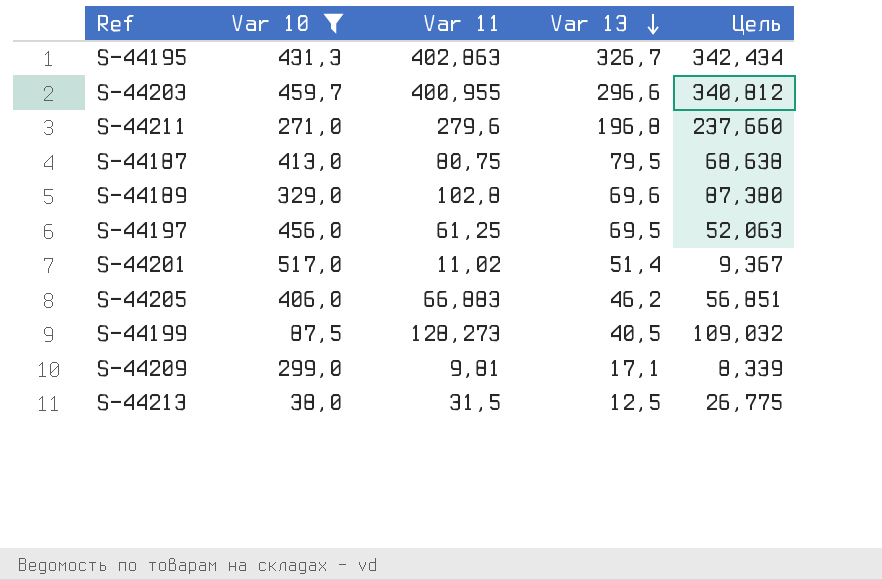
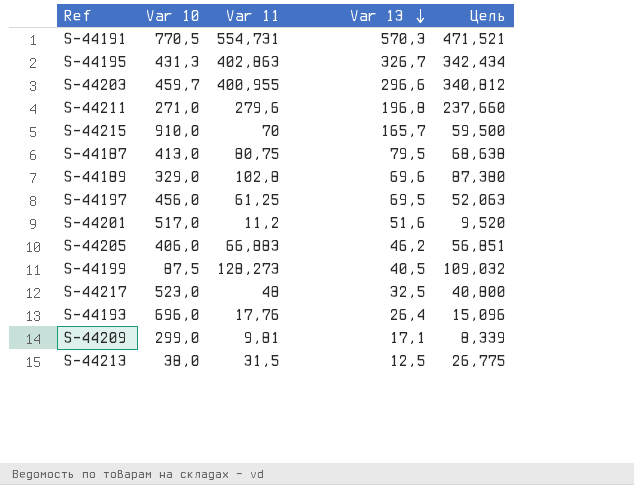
filter: Var 10 <= 517,0 -> none
S-44201 | Var 11: 11,02 -> 11,2
S-44201 | Var 13: 51,4 -> 51,6
S-44201 | Цель: 9,367 -> 9,520

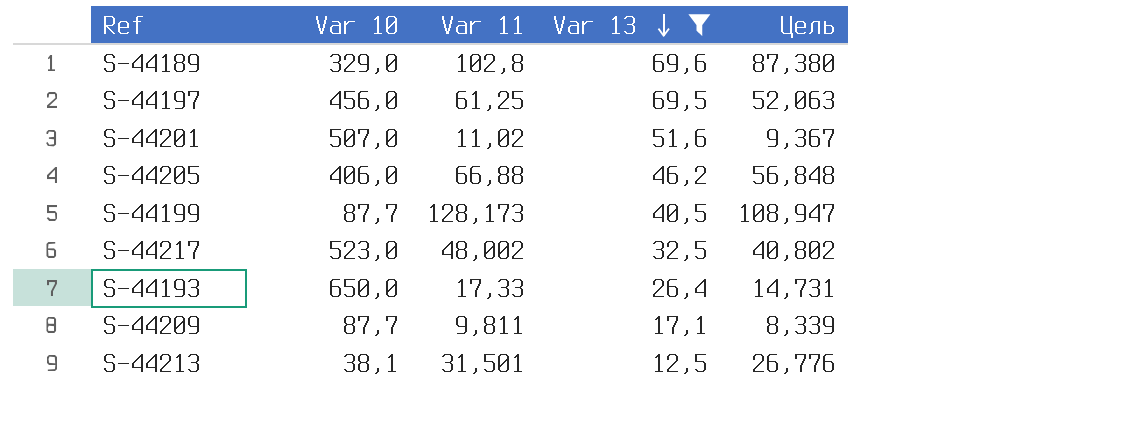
filter: none -> Var 13 <= 69,6
S-44201 | Var 10: 517,0 -> 507,0
S-44201 | Var 11: 11,2 -> 11,02
S-44201 | Цель: 9,520 -> 9,367
S-44205 | Var 11: 66,883 -> 66,88
S-44205 | Цель: 56,851 -> 56,848
S-44199 | Var 10: 87,5 -> 87,7
S-44199 | Var 11: 128,273 -> 128,173
S-44199 | Цель: 109,032 -> 108,947
S-44217 | Var 11: 48 -> 48,002
S-44217 | Цель: 40,800 -> 40,802
S-44193 | Var 10: 696,0 -> 650,0
S-44193 | Var 11: 17,76 -> 17,33
S-44193 | Цель: 15,096 -> 14,731
S-44209 | Var 10: 299,0 -> 87,7
S-44209 | Var 11: 9,81 -> 9,811
S-44213 | Var 10: 38,0 -> 38,1
S-44213 | Var 11: 31,5 -> 31,501
S-44213 | Цель: 26,775 -> 26,776

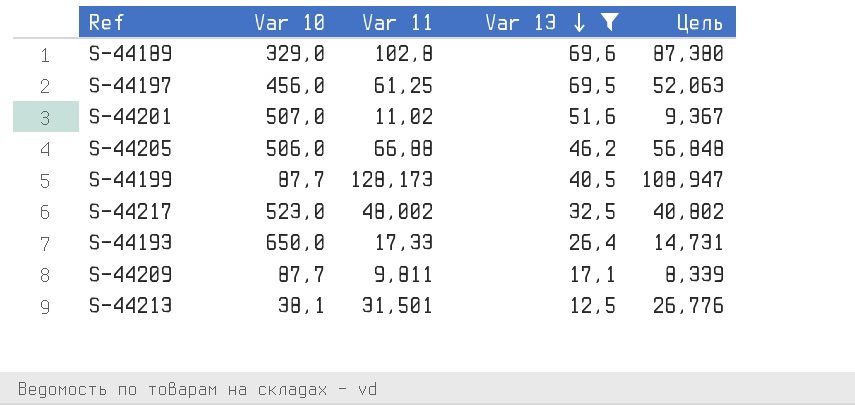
S-44205 | Var 10: 406,0 -> 506,0

